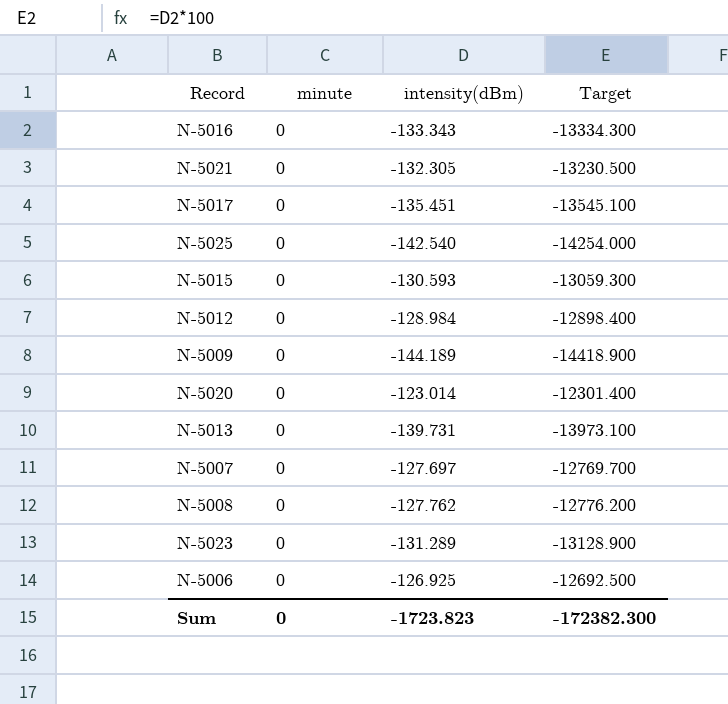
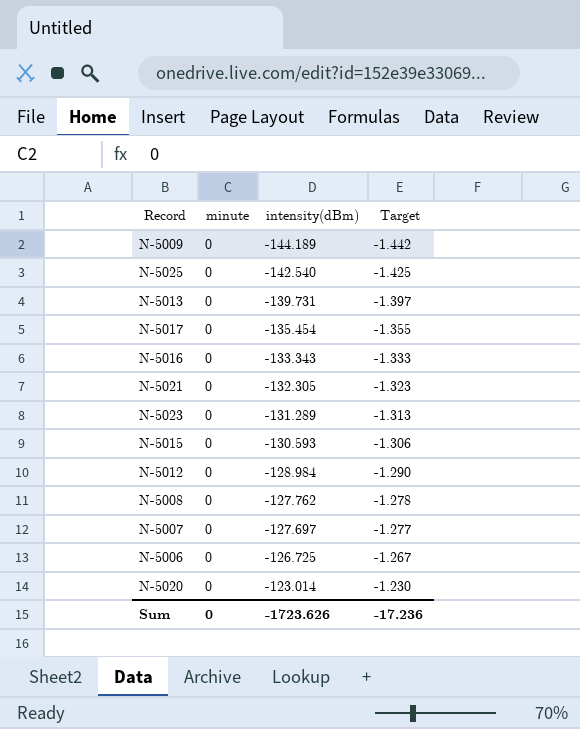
row order: none -> intensity(dBm) ascending
column Target | formula: [intensity(dBm)] * 100 -> [intensity(dBm)] * 0.01
N-5017 | intensity(dBm): -135.451 -> -135.454
N-5006 | intensity(dBm): -126.925 -> -126.725
Sum | intensity(dBm): -1723.823 -> -1723.626
Sum | Target: -172382.300 -> -17.236

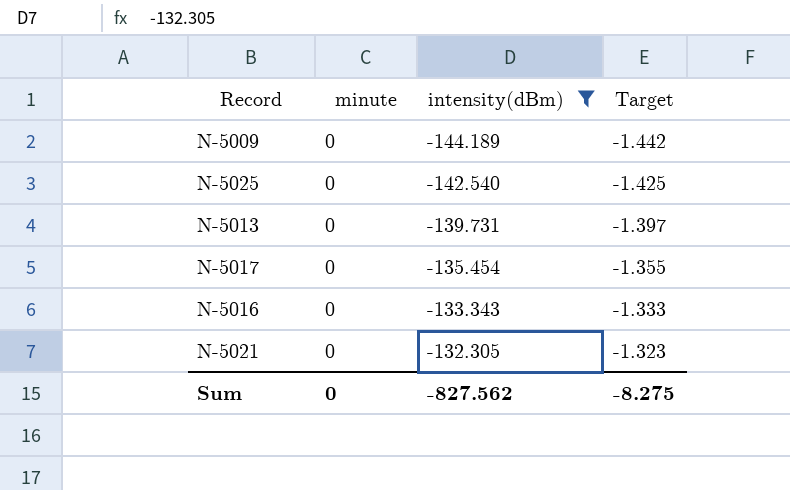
filter: none -> intensity(dBm) <= -132.305
Sum | intensity(dBm): -1723.626 -> -827.562
Sum | Target: -17.236 -> -8.275

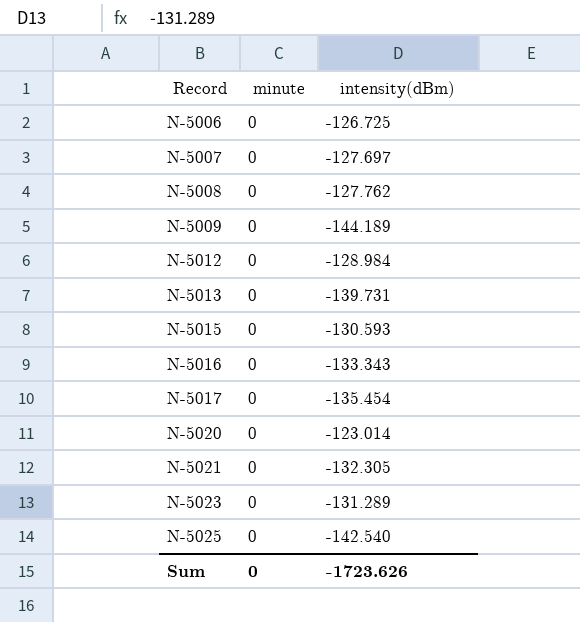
filter: intensity(dBm) <= -132.305 -> none
row order: intensity(dBm) ascending -> Record ascending
column Target | formula: [intensity(dBm)] * 0.01 -> none
Sum | intensity(dBm): -827.562 -> -1723.626

